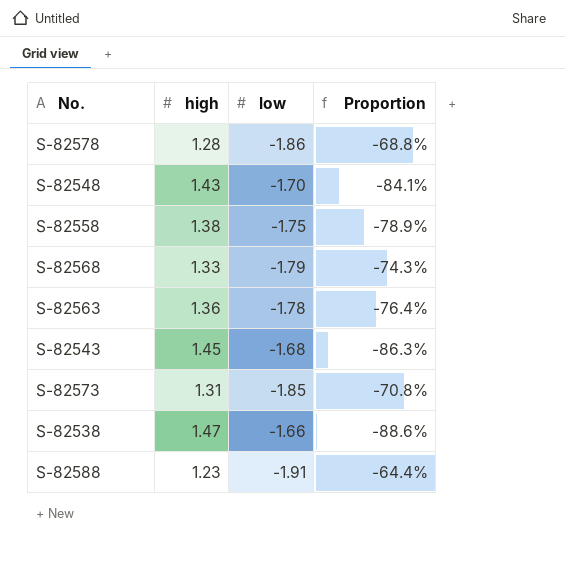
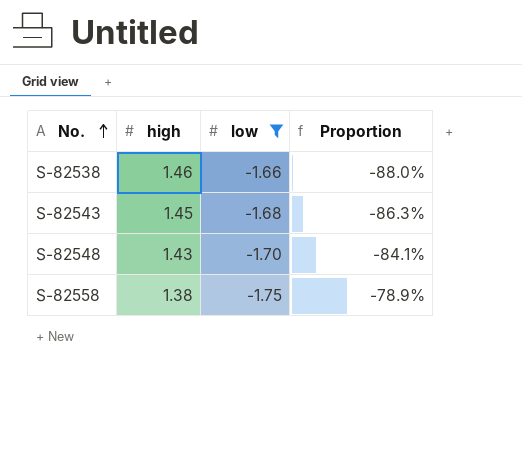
filter: none -> low >= -1.75
row order: none -> No. ascending
S-82538 | high: 1.47 -> 1.46
S-82538 | Proportion: -88.6% -> -88.0%

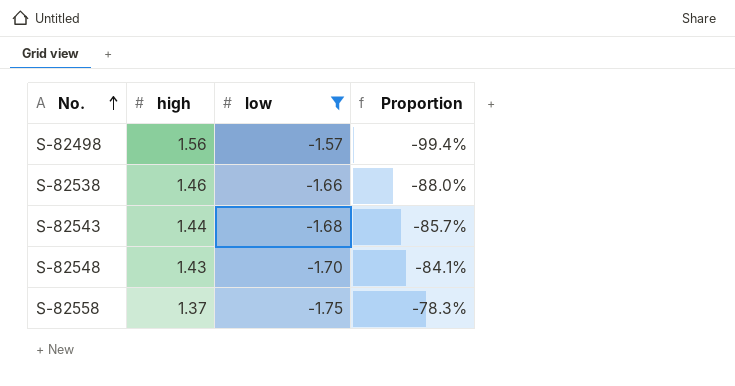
row S-82498: none -> 1.56 | -1.57 | -99.4%
S-82543 | high: 1.45 -> 1.44
S-82543 | Proportion: -86.3% -> -85.7%
S-82558 | high: 1.38 -> 1.37
S-82558 | Proportion: -78.9% -> -78.3%

